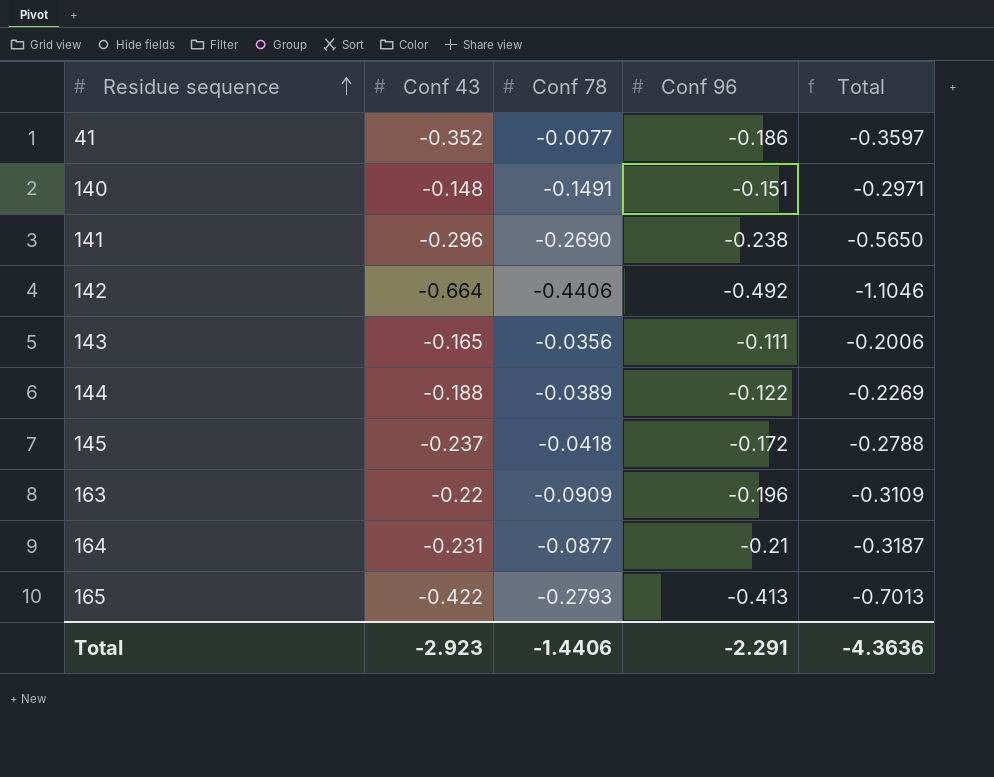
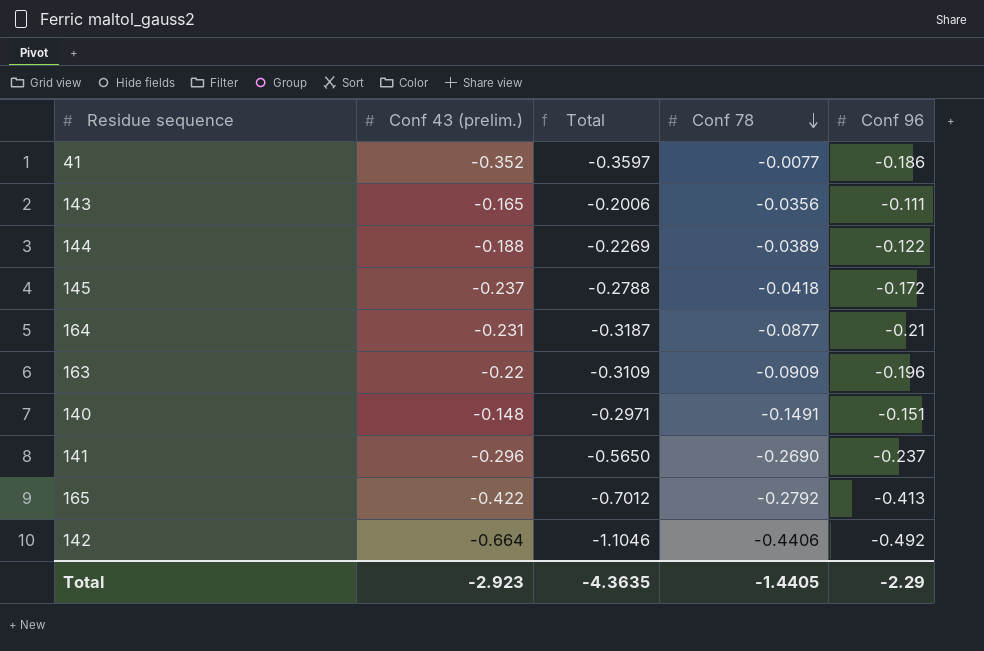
row order: Residue sequence ascending -> Conf 78 descending
column name: Conf 43 -> Conf 43 (prelim.)
column Total | position: 5 -> 3
141 | Conf 96: -0.238 -> -0.237
165 | Total: -0.7013 -> -0.7012
165 | Conf 78: -0.2793 -> -0.2792
Total | Total: -4.3636 -> -4.3635
Total | Conf 78: -1.4406 -> -1.4405
Total | Conf 96: -2.291 -> -2.29

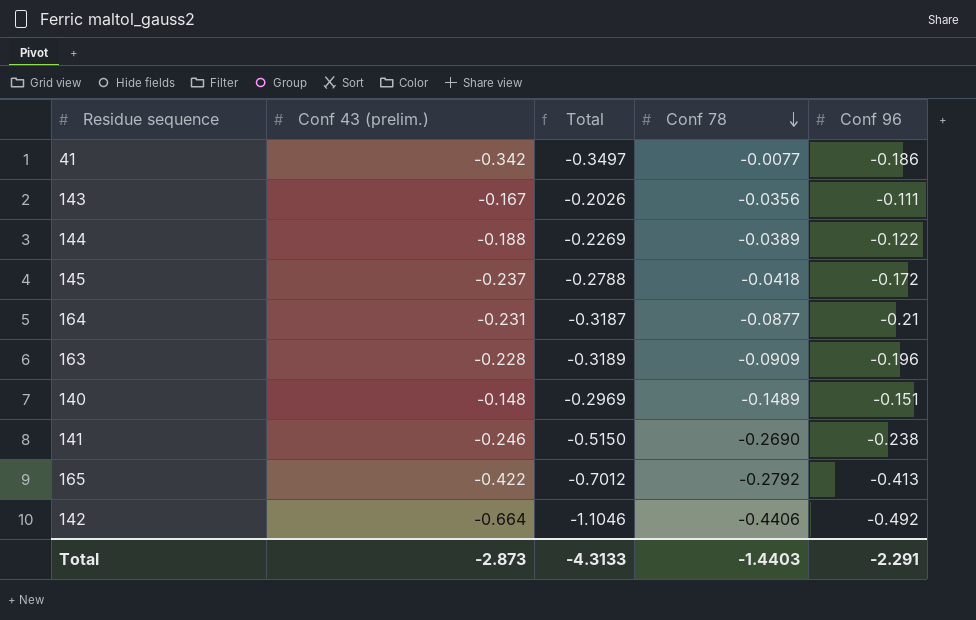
41 | Conf 43 (prelim.): -0.352 -> -0.342
41 | Total: -0.3597 -> -0.3497
143 | Conf 43 (prelim.): -0.165 -> -0.167
143 | Total: -0.2006 -> -0.2026
163 | Conf 43 (prelim.): -0.22 -> -0.228
163 | Total: -0.3109 -> -0.3189
140 | Total: -0.2971 -> -0.2969
140 | Conf 78: -0.1491 -> -0.1489
141 | Conf 43 (prelim.): -0.296 -> -0.246
141 | Total: -0.5650 -> -0.5150
141 | Conf 96: -0.237 -> -0.238
Total | Conf 43 (prelim.): -2.923 -> -2.873
Total | Total: -4.3635 -> -4.3133
Total | Conf 78: -1.4405 -> -1.4403
Total | Conf 96: -2.29 -> -2.291

